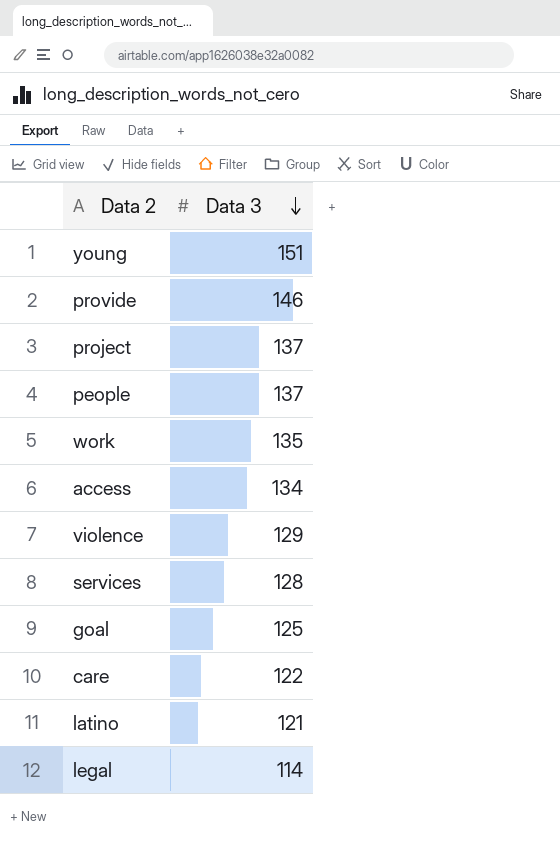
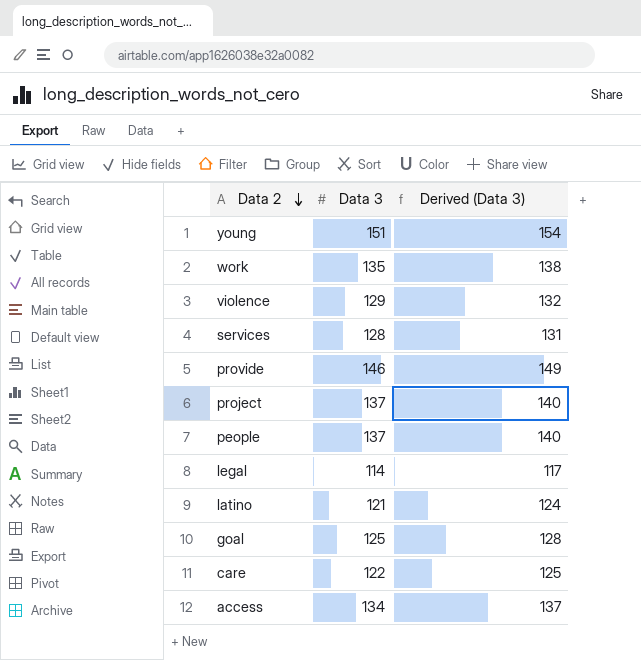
row order: Data 3 descending -> Data 2 descending
column Derived (Data 3) | formula: none -> [Data 3] + 3

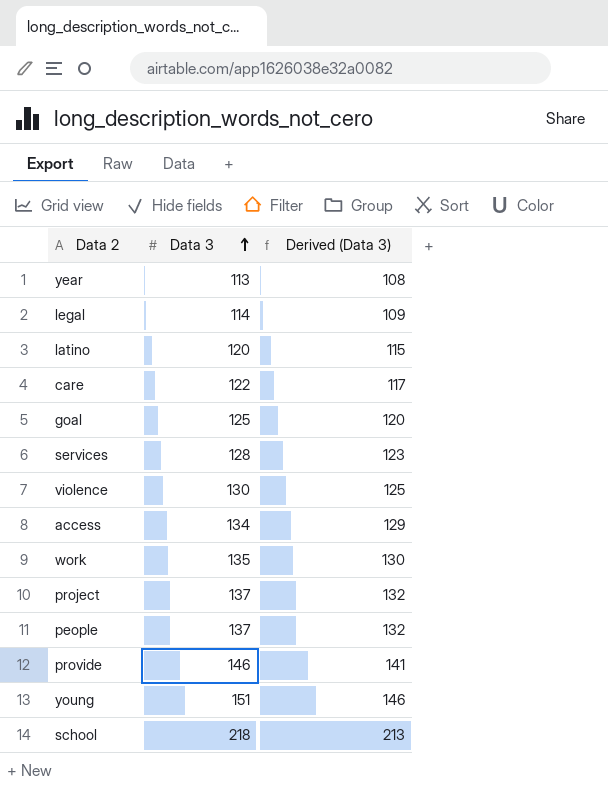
row order: Data 2 descending -> Data 3 ascending
column Derived (Data 3) | formula: [Data 3] + 3 -> [Data 3] - 5
row year: none -> 113 | 108
latino | Data 3: 121 -> 120
violence | Data 3: 129 -> 130
row school: none -> 218 | 213

